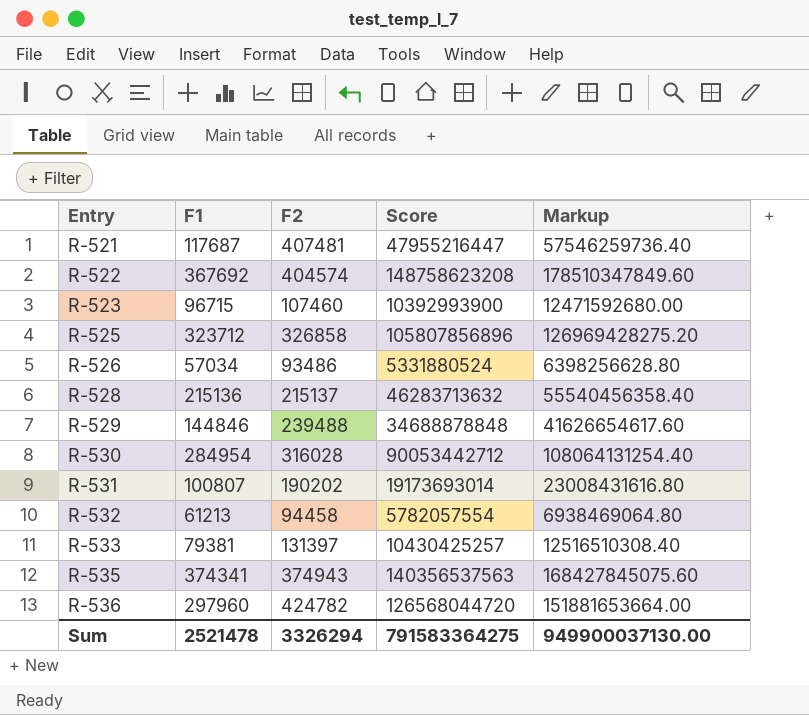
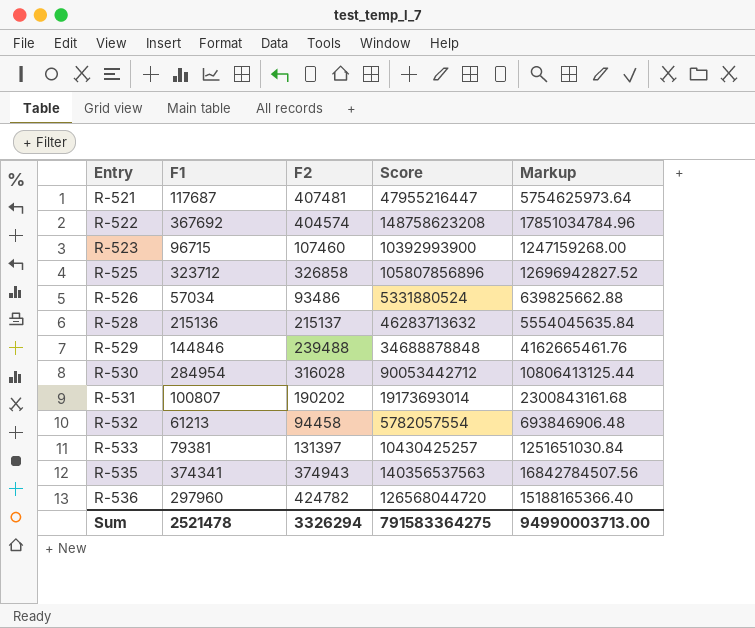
column Markup | formula: [Score] * 1.2 -> [Score] * 0.12
Sum | Markup: 949900037130.00 -> 94990003713.00

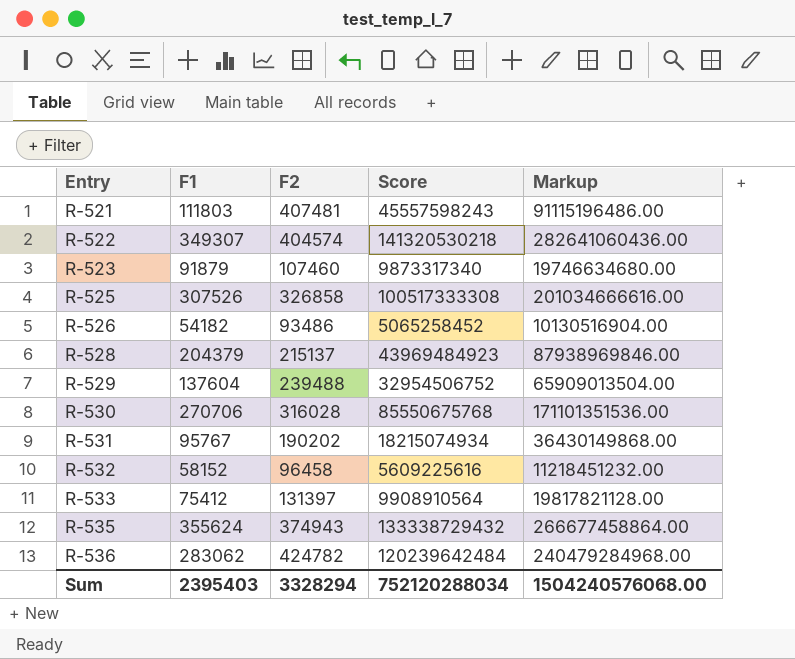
column Markup | formula: [Score] * 0.12 -> [Score] * 2
R-521 | F1: 117687 -> 111803
R-521 | Score: 47955216447 -> 45557598243
R-522 | F1: 367692 -> 349307
R-522 | Score: 148758623208 -> 141320530218
R-523 | F1: 96715 -> 91879
R-523 | Score: 10392993900 -> 9873317340
R-525 | F1: 323712 -> 307526
R-525 | Score: 105807856896 -> 100517333308
R-526 | F1: 57034 -> 54182
R-526 | Score: 5331880524 -> 5065258452
R-528 | F1: 215136 -> 204379
R-528 | Score: 46283713632 -> 43969484923
R-529 | F1: 144846 -> 137604
R-529 | Score: 34688878848 -> 32954506752
R-530 | F1: 284954 -> 270706
R-530 | Score: 90053442712 -> 85550675768
R-531 | F1: 100807 -> 95767
R-531 | Score: 19173693014 -> 18215074934
R-532 | F1: 61213 -> 58152
R-532 | F2: 94458 -> 96458
R-532 | Score: 5782057554 -> 5609225616
R-533 | F1: 79381 -> 75412
R-533 | Score: 10430425257 -> 9908910564
R-535 | F1: 374341 -> 355624
R-535 | Score: 140356537563 -> 133338729432
R-536 | F1: 297960 -> 283062
R-536 | Score: 126568044720 -> 120239642484
Sum | F1: 2521478 -> 2395403
Sum | F2: 3326294 -> 3328294
Sum | Score: 791583364275 -> 752120288034
Sum | Markup: 94990003713.00 -> 1504240576068.00

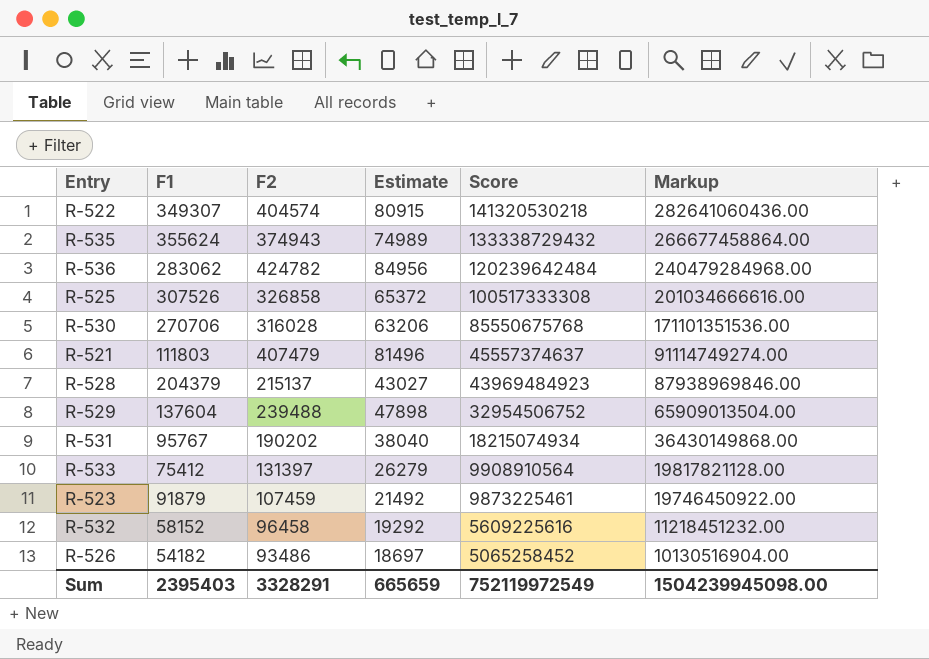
row order: Entry ascending -> Score descending
column Estimate | formula: none -> [F2] * 0.2
R-521 | F2: 407481 -> 407479
R-521 | Score: 45557598243 -> 45557374637
R-521 | Markup: 91115196486.00 -> 91114749274.00
R-523 | F2: 107460 -> 107459
R-523 | Score: 9873317340 -> 9873225461
R-523 | Markup: 19746634680.00 -> 19746450922.00
Sum | F2: 3328294 -> 3328291
Sum | Score: 752120288034 -> 752119972549
Sum | Markup: 1504240576068.00 -> 1504239945098.00

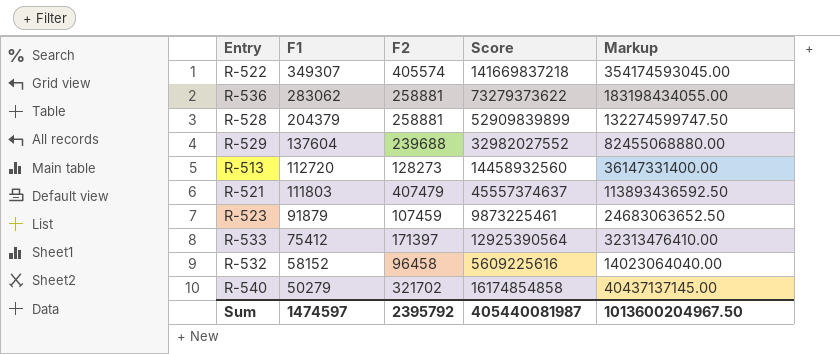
row order: Score descending -> F1 descending
column Estimate | formula: [F2] * 0.2 -> none
column Markup | formula: [Score] * 2 -> [Score] * 2.5
row R-535: 355624 | 374943 | 74989 | 133338729432 | 266677458864.00 -> none
row R-525: 307526 | 326858 | 65372 | 100517333308 | 201034666616.00 -> none
row R-530: 270706 | 316028 | 63206 | 85550675768 | 171101351536.00 -> none
row R-531: 95767 | 190202 | 38040 | 18215074934 | 36430149868.00 -> none
row R-526: 54182 | 93486 | 18697 | 5065258452 | 10130516904.00 -> none
R-522 | F2: 404574 -> 405574
R-522 | Score: 141320530218 -> 141669837218
R-536 | F2: 424782 -> 258881
R-536 | Score: 120239642484 -> 73279373622
R-528 | F2: 215137 -> 258881
R-528 | Score: 43969484923 -> 52909839899
R-529 | F2: 239488 -> 239688
R-529 | Score: 32954506752 -> 32982027552
row R-513: none -> 112720 | 128273 | 14458932560 | 36147331400.00
R-533 | F2: 131397 -> 171397
R-533 | Score: 9908910564 -> 12925390564
row R-540: none -> 50279 | 321702 | 16174854858 | 40437137145.00
Sum | F1: 2395403 -> 1474597
Sum | F2: 3328291 -> 2395792
Sum | Score: 752119972549 -> 405440081987
Sum | Markup: 1504239945098.00 -> 1013600204967.50

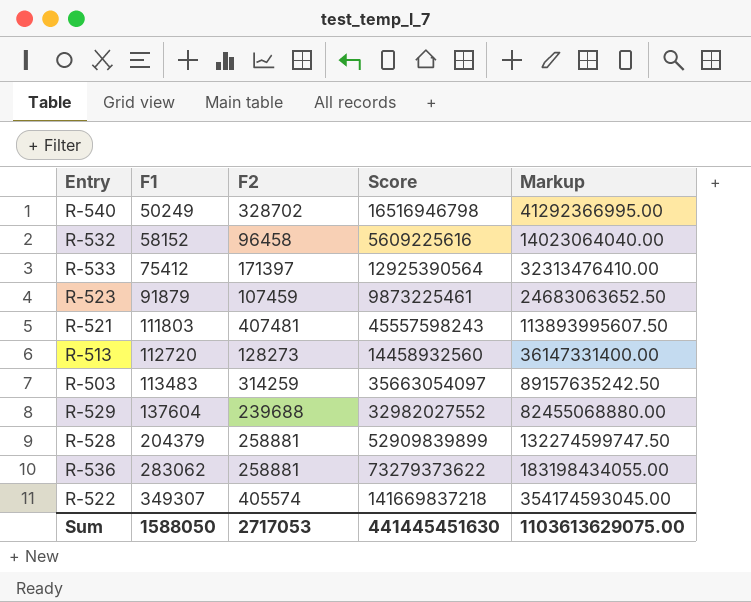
row order: F1 descending -> F1 ascending
R-540 | F1: 50279 -> 50249
R-540 | F2: 321702 -> 328702
R-540 | Score: 16174854858 -> 16516946798
R-540 | Markup: 40437137145.00 -> 41292366995.00
R-521 | F2: 407479 -> 407481
R-521 | Score: 45557374637 -> 45557598243
R-521 | Markup: 113893436592.50 -> 113893995607.50
row R-503: none -> 113483 | 314259 | 35663054097 | 89157635242.50
Sum | F1: 1474597 -> 1588050
Sum | F2: 2395792 -> 2717053
Sum | Score: 405440081987 -> 441445451630
Sum | Markup: 1013600204967.50 -> 1103613629075.00

